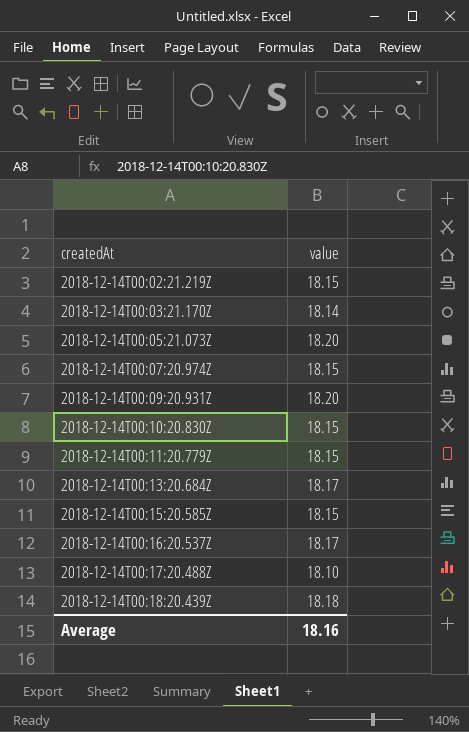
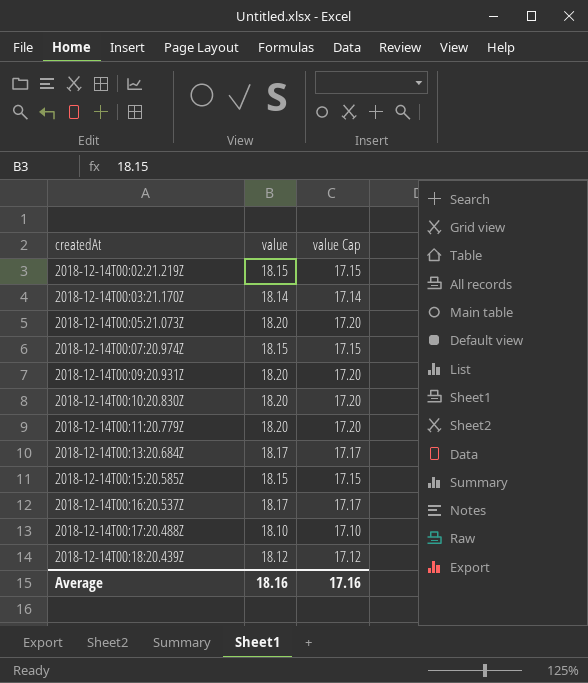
column value Cap | formula: none -> [value] - 1
2018-12-14T00:10:20.830Z | value: 18.15 -> 18.20
2018-12-14T00:11:20.779Z | value: 18.15 -> 18.20
2018-12-14T00:18:20.439Z | value: 18.18 -> 18.12

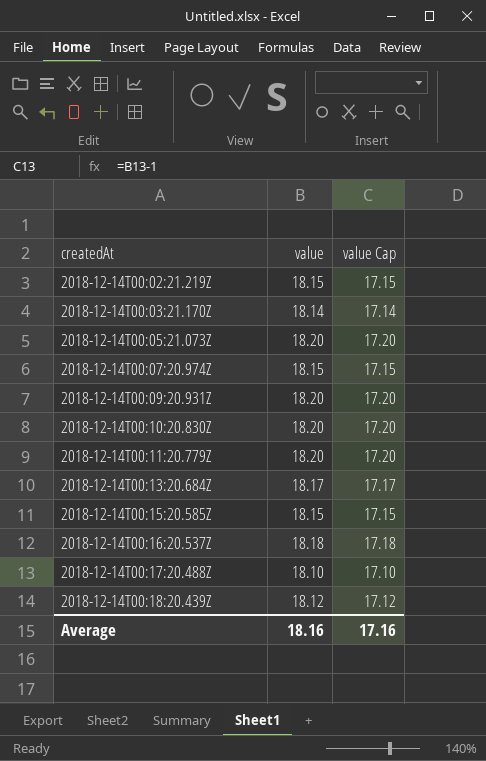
2018-12-14T00:16:20.537Z | value: 18.17 -> 18.18
2018-12-14T00:16:20.537Z | value Cap: 17.17 -> 17.18

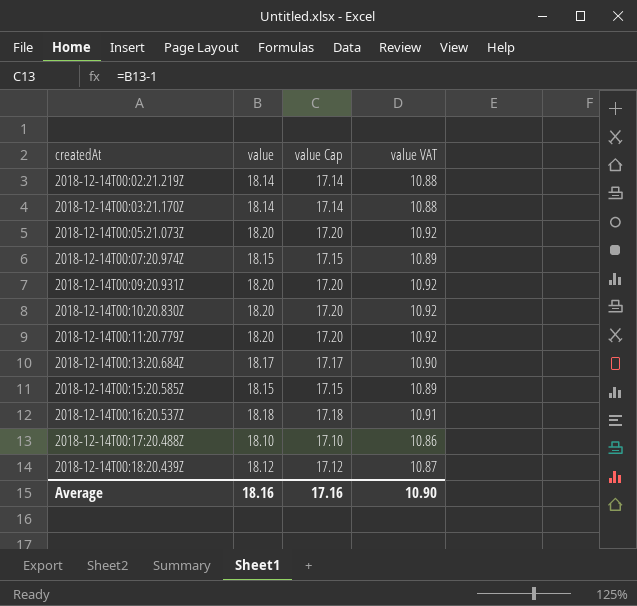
column value VAT | formula: none -> [value] * 0.6
2018-12-14T00:02:21.219Z | value: 18.15 -> 18.14
2018-12-14T00:02:21.219Z | value Cap: 17.15 -> 17.14

